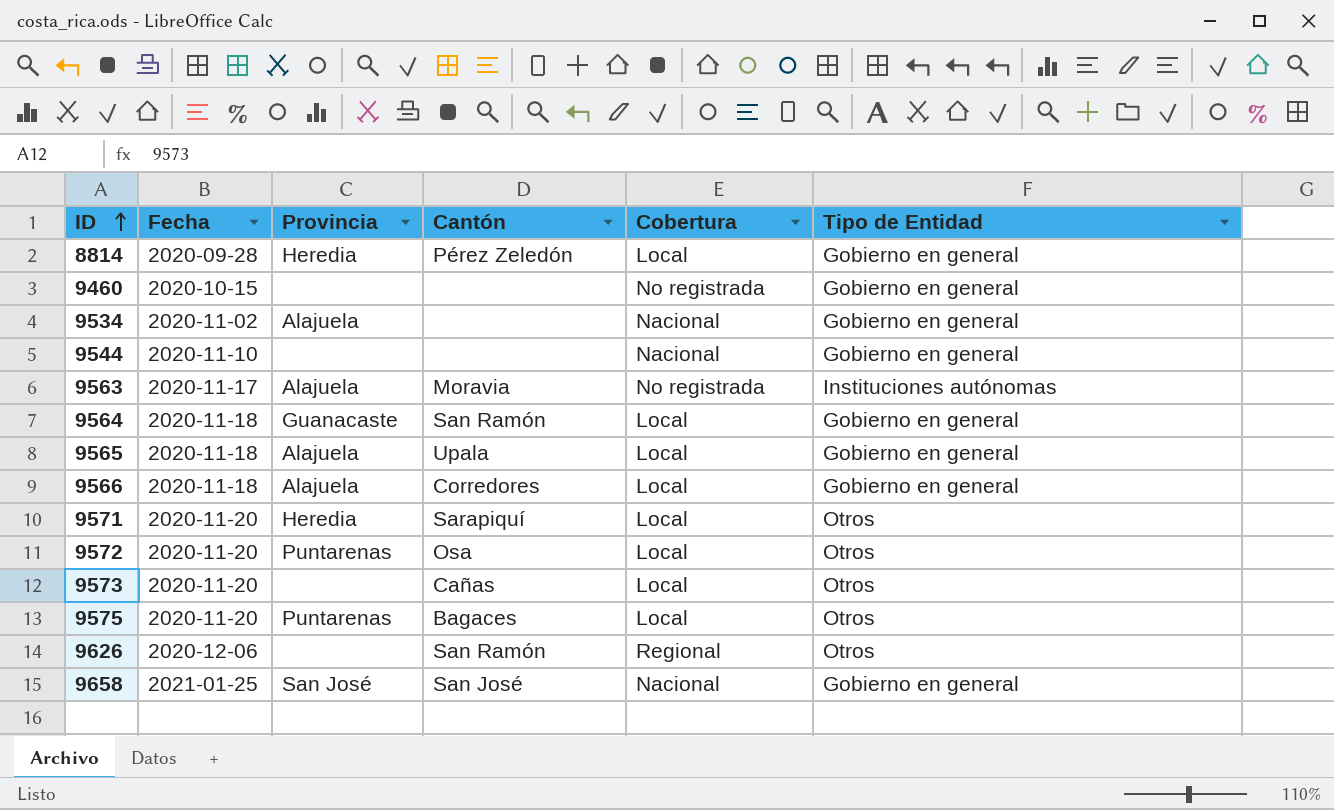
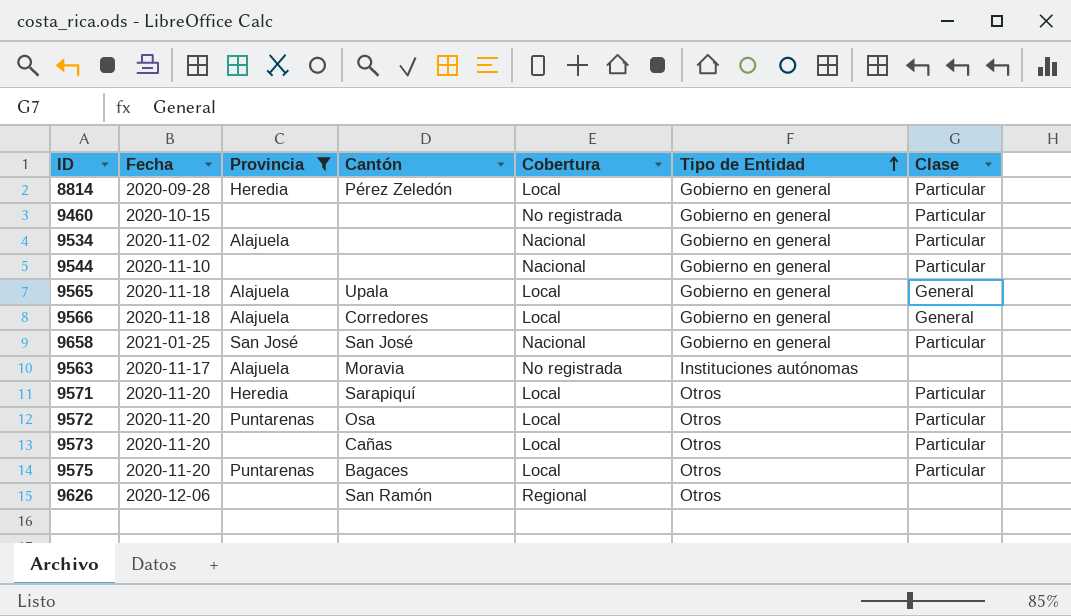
filter: none -> Provincia != Guanacaste
row order: ID ascending -> Tipo de Entidad ascending
column Clase | position: none -> 7

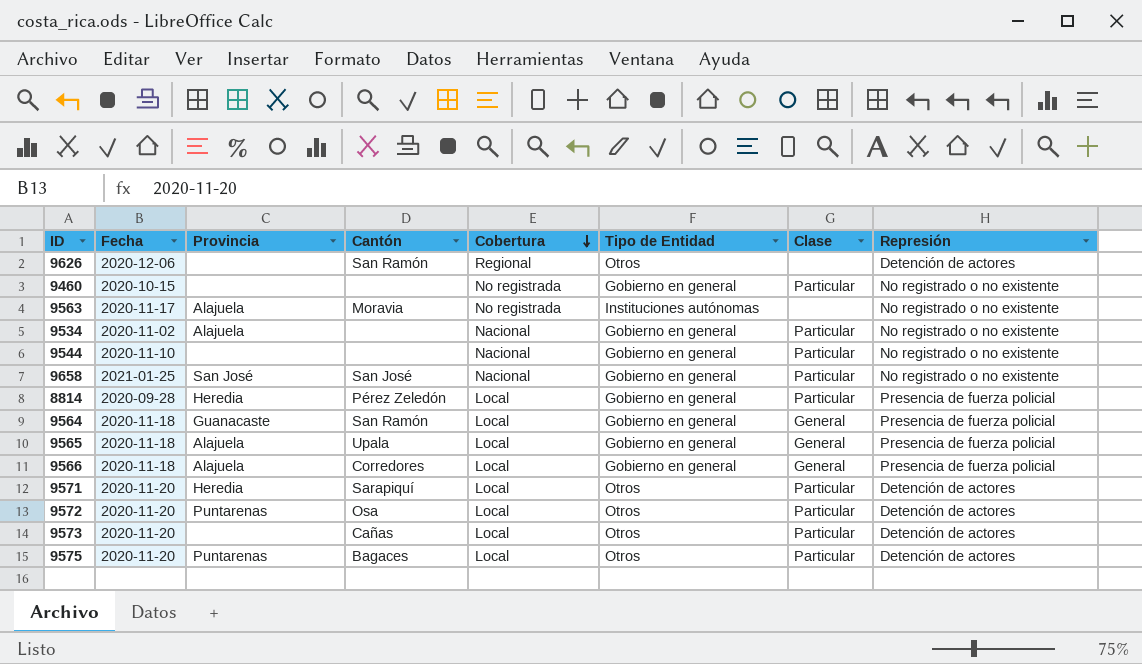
filter: Provincia != Guanacaste -> none
row order: Tipo de Entidad ascending -> Cobertura descending
column Represión | position: none -> 8

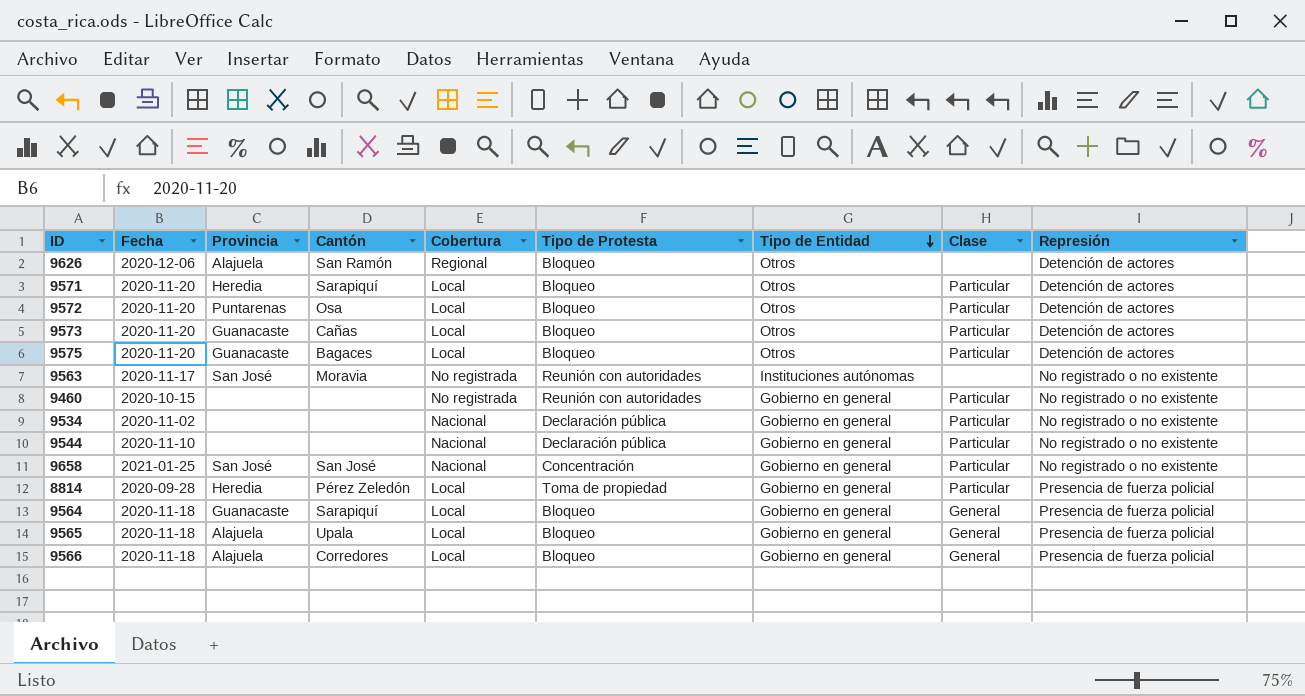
row order: Cobertura descending -> Tipo de Entidad descending
column Tipo de Protesta | position: none -> 6
9626 | Provincia: none -> Alajuela
9573 | Provincia: none -> Guanacaste
9575 | Provincia: Puntarenas -> Guanacaste
9563 | Provincia: Alajuela -> San José
9534 | Provincia: Alajuela -> none
9564 | Cantón: San Ramón -> Sarapiquí

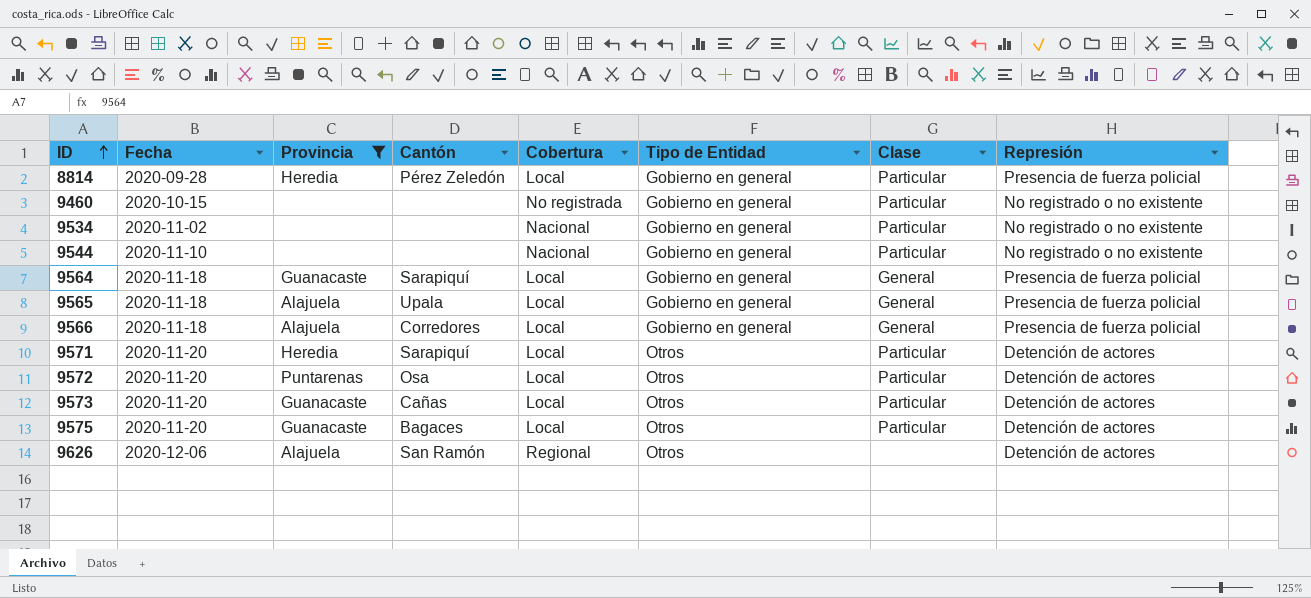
filter: none -> Provincia != San José
row order: Tipo de Entidad descending -> ID ascending
column Tipo de Protesta | position: 6 -> none

